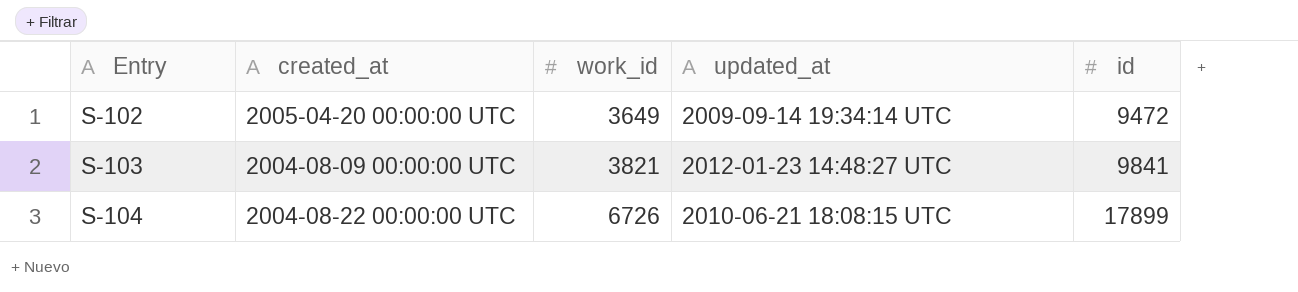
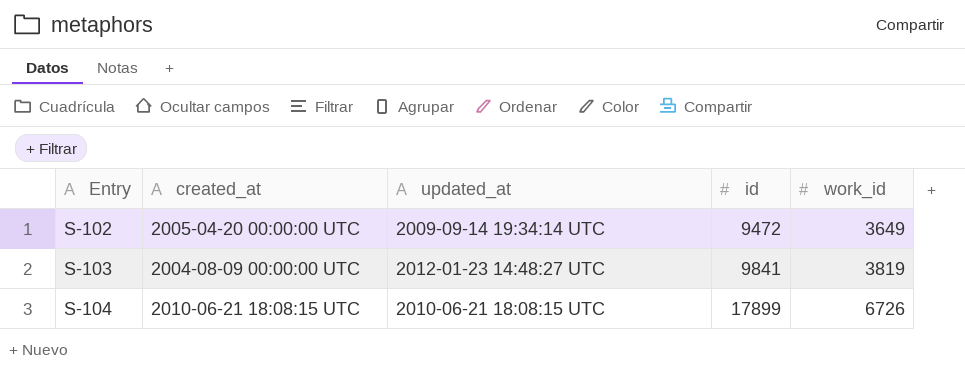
column work_id | position: 3 -> 5
S-103 | work_id: 3821 -> 3819
S-104 | created_at: 2004-08-22 00:00:00 UTC -> 2010-06-21 18:08:15 UTC

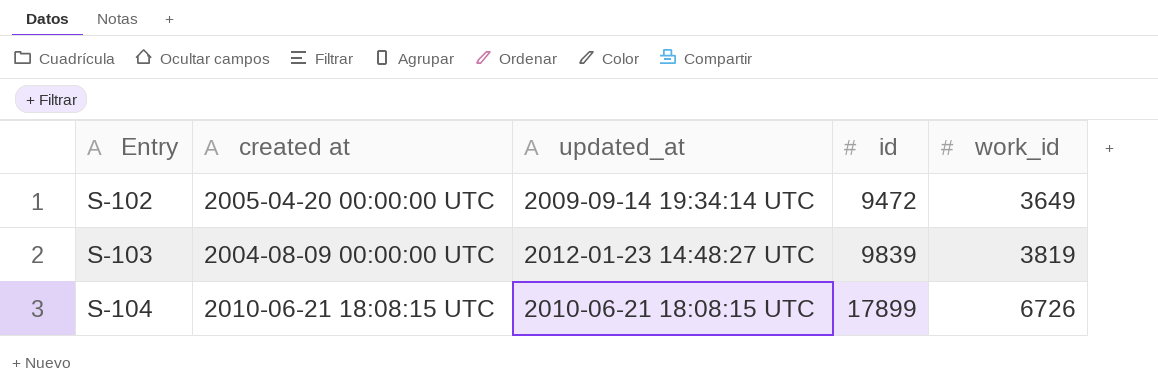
column name: created_at -> created at
S-103 | id: 9841 -> 9839

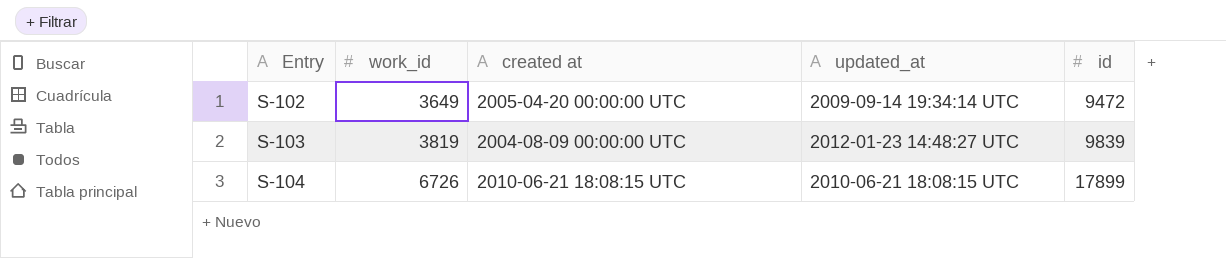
column work_id | position: 5 -> 2

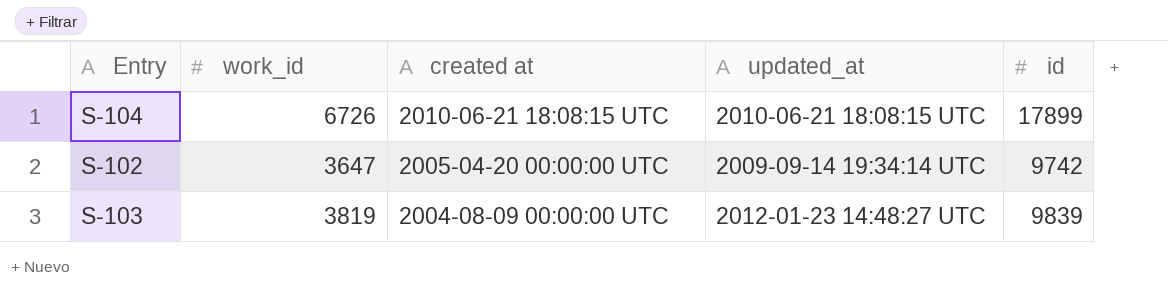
row order: Entry ascending -> created at descending
S-102 | work_id: 3649 -> 3647
S-102 | id: 9472 -> 9742

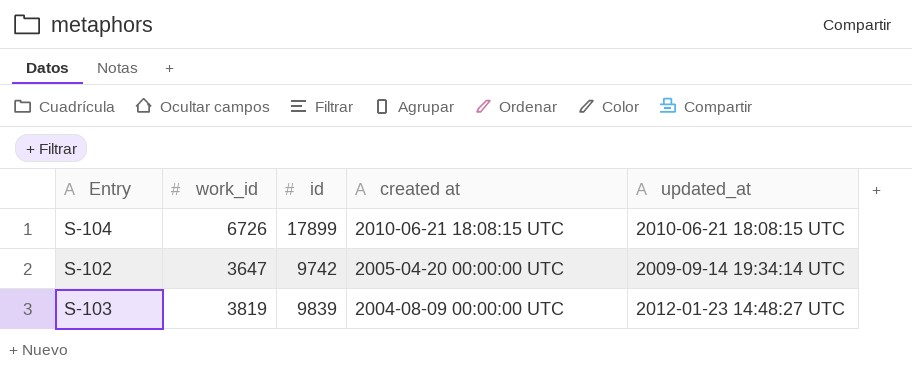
column id | position: 5 -> 3

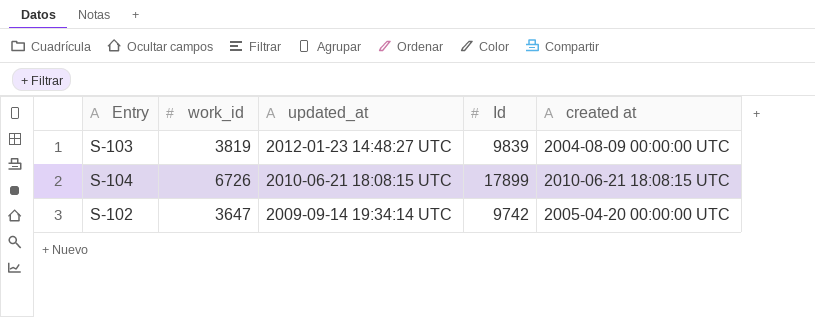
row order: created at descending -> updated_at descending
column updated_at | position: 5 -> 3
column name: id -> Id

